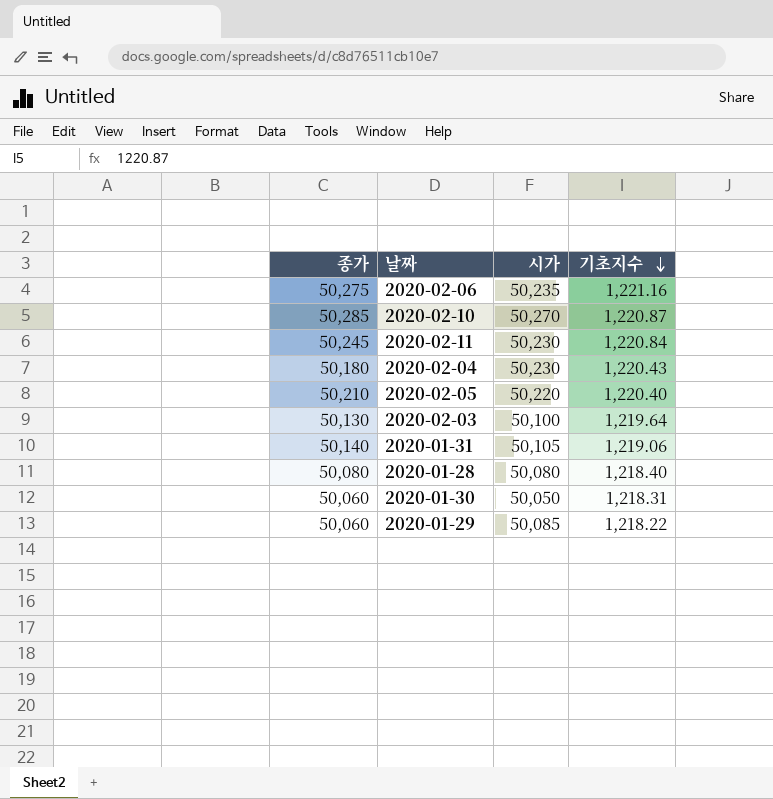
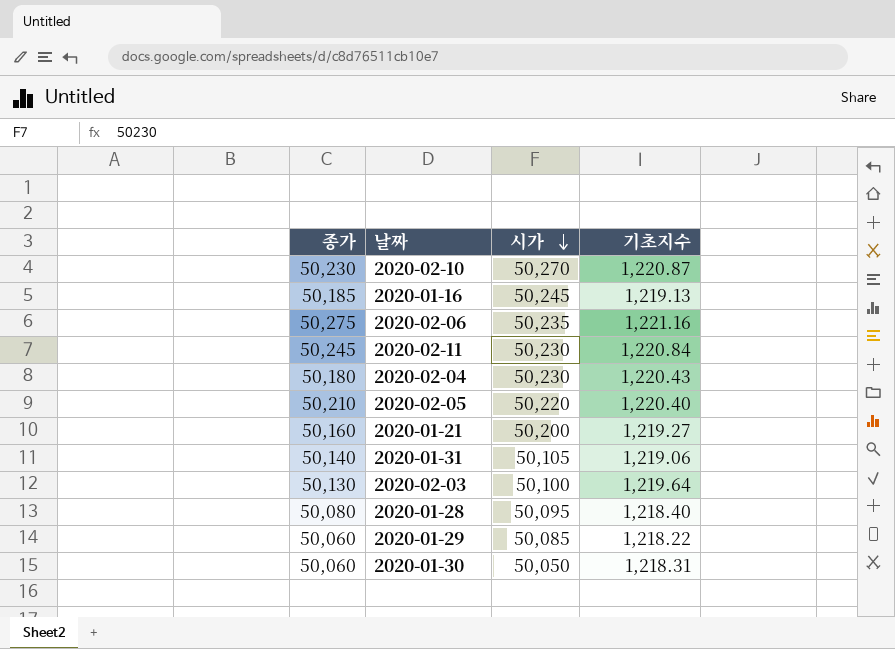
row order: 기초지수 descending -> 시가 descending
2020-02-10 | 종가: 50,285 -> 50,230
row 2020-01-16: none -> 50,185 | 50,245 | 1,219.13
row 2020-01-21: none -> 50,160 | 50,200 | 1,219.27
2020-01-28 | 시가: 50,080 -> 50,095

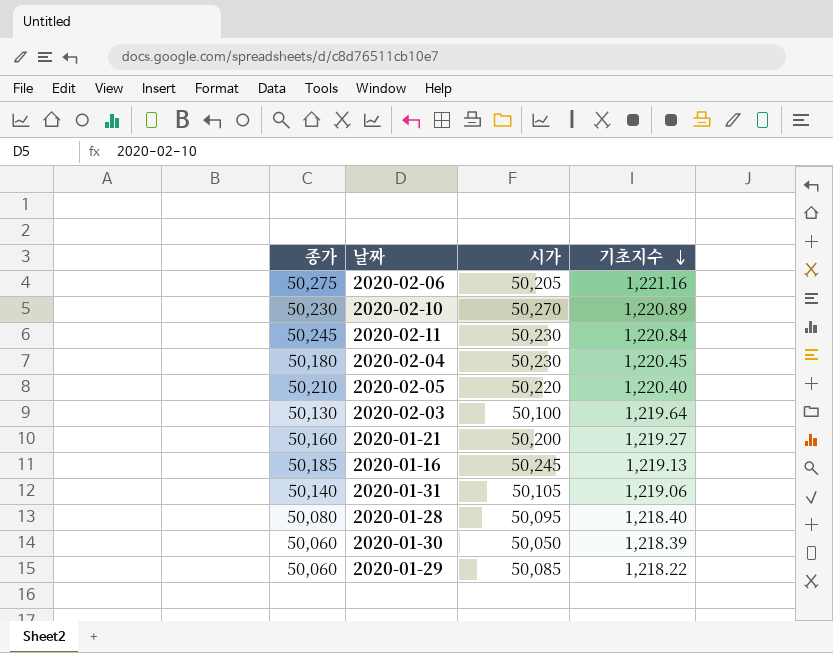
row order: 시가 descending -> 기초지수 descending
2020-02-06 | 시가: 50,235 -> 50,205
2020-02-10 | 기초지수: 1,220.87 -> 1,220.89
2020-02-04 | 기초지수: 1,220.43 -> 1,220.45
2020-01-30 | 기초지수: 1,218.31 -> 1,218.39

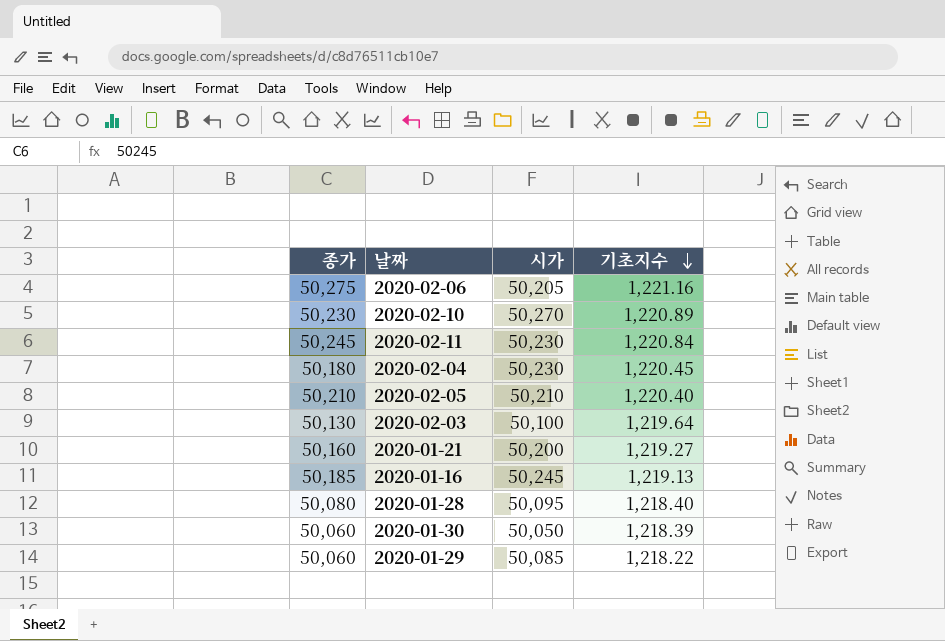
row 2020-01-31: 50,140 | 50,105 | 1,219.06 -> none
2020-02-05 | 시가: 50,220 -> 50,210

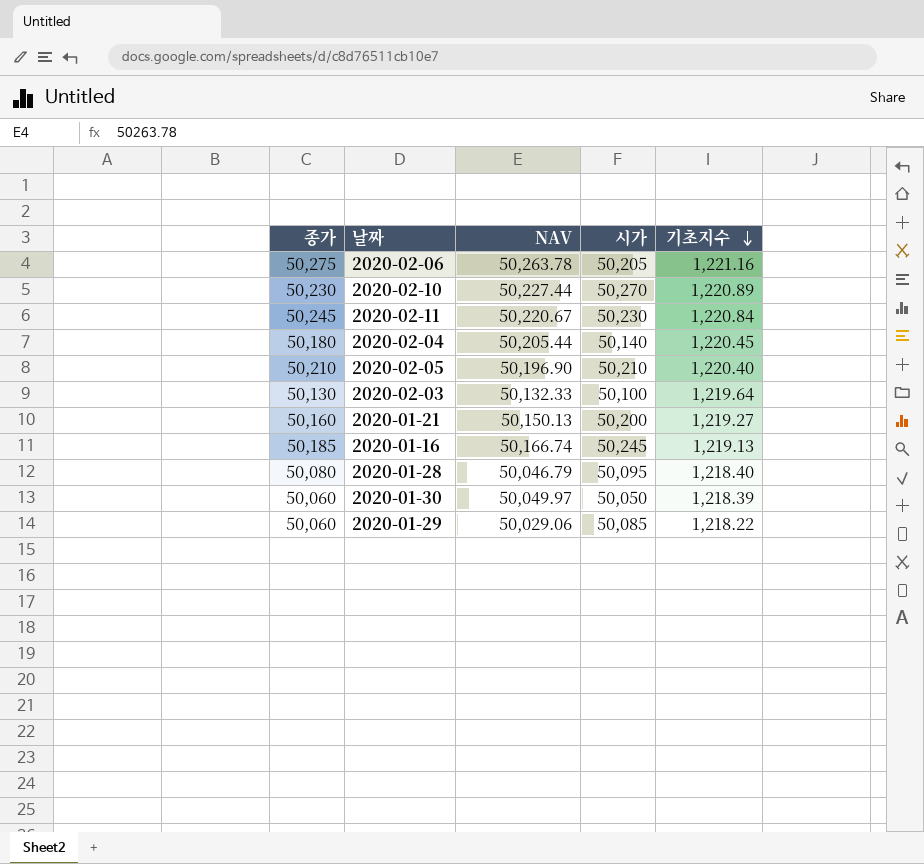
column NAV | position: none -> 3
2020-02-04 | 시가: 50,230 -> 50,140

